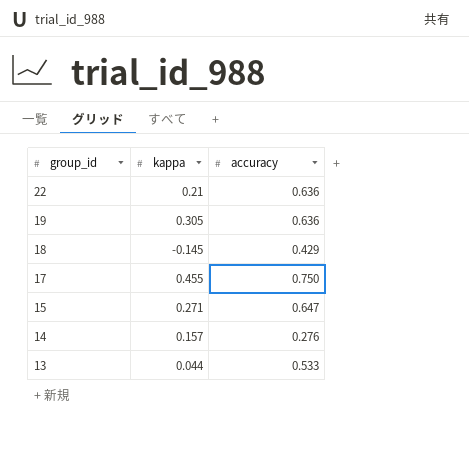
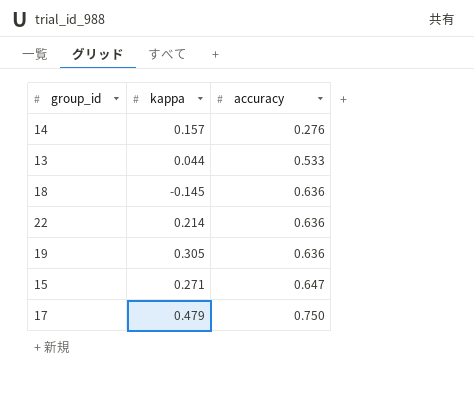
row order: group_id descending -> accuracy ascending
18 | accuracy: 0.429 -> 0.636
22 | kappa: 0.21 -> 0.214
17 | kappa: 0.455 -> 0.479

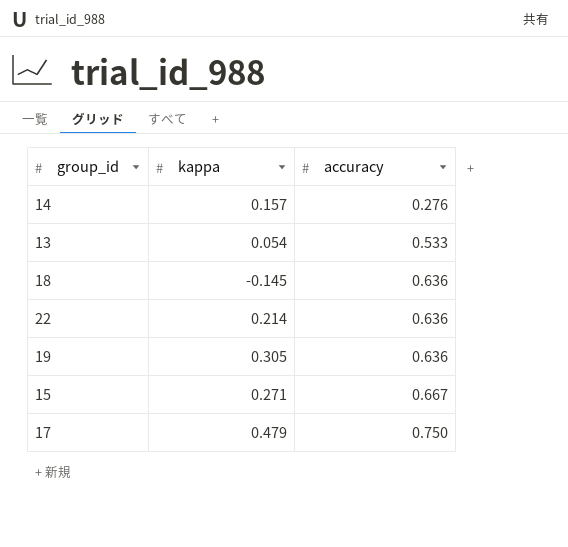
13 | kappa: 0.044 -> 0.054
15 | accuracy: 0.647 -> 0.667

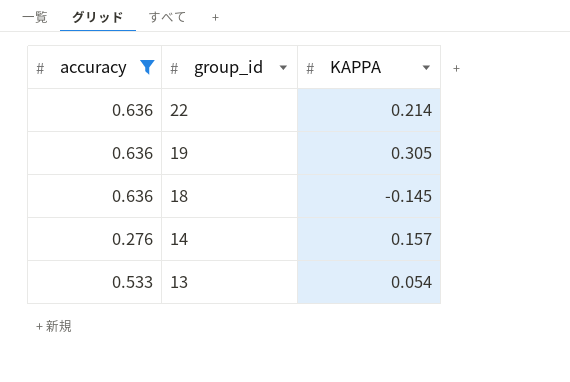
filter: none -> accuracy <= 0.636
row order: accuracy ascending -> group_id descending
column accuracy | position: 3 -> 1
column name: kappa -> KAPPA

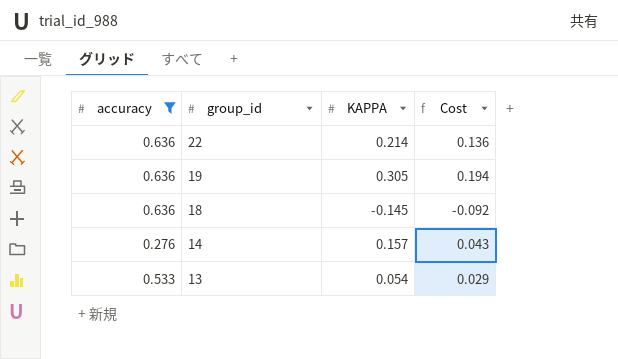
column Cost | formula: none -> [accuracy] * [KAPPA]

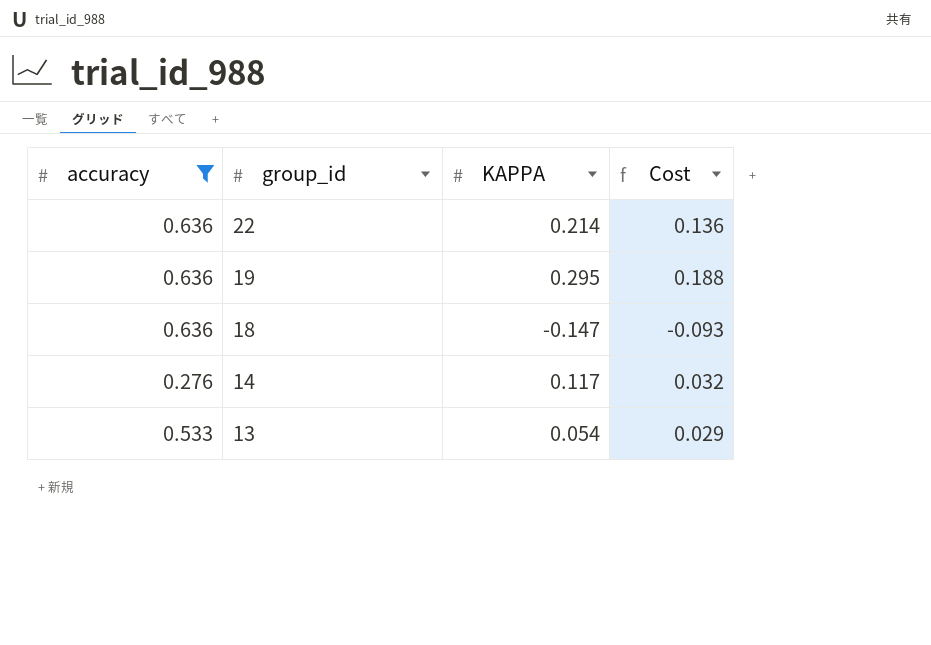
19 | KAPPA: 0.305 -> 0.295
19 | Cost: 0.194 -> 0.188
18 | KAPPA: -0.145 -> -0.147
18 | Cost: -0.092 -> -0.093
14 | KAPPA: 0.157 -> 0.117
14 | Cost: 0.043 -> 0.032

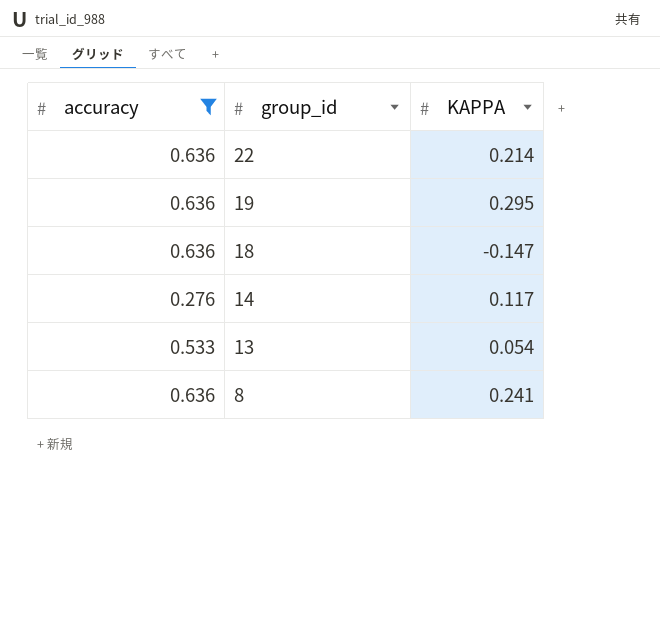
column Cost | formula: [accuracy] * [KAPPA] -> none
row 8: none -> 0.636 | 0.241

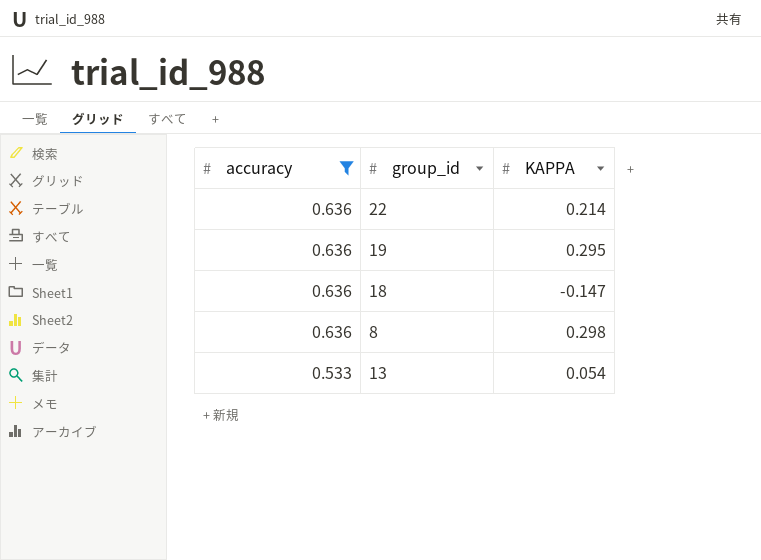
row order: group_id descending -> accuracy descending
row 14: 0.276 | 0.117 -> none
8 | KAPPA: 0.241 -> 0.298

